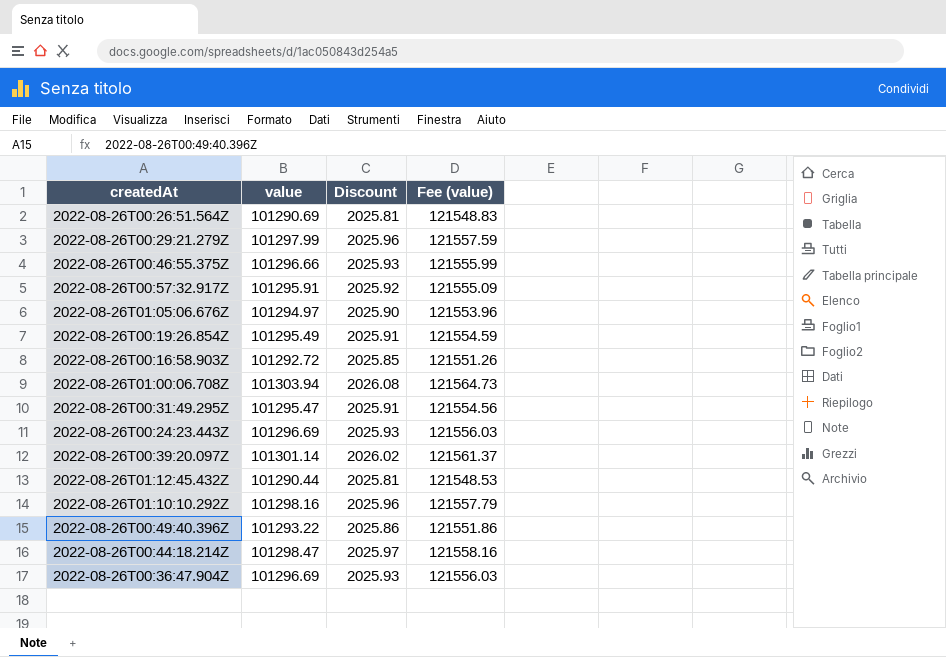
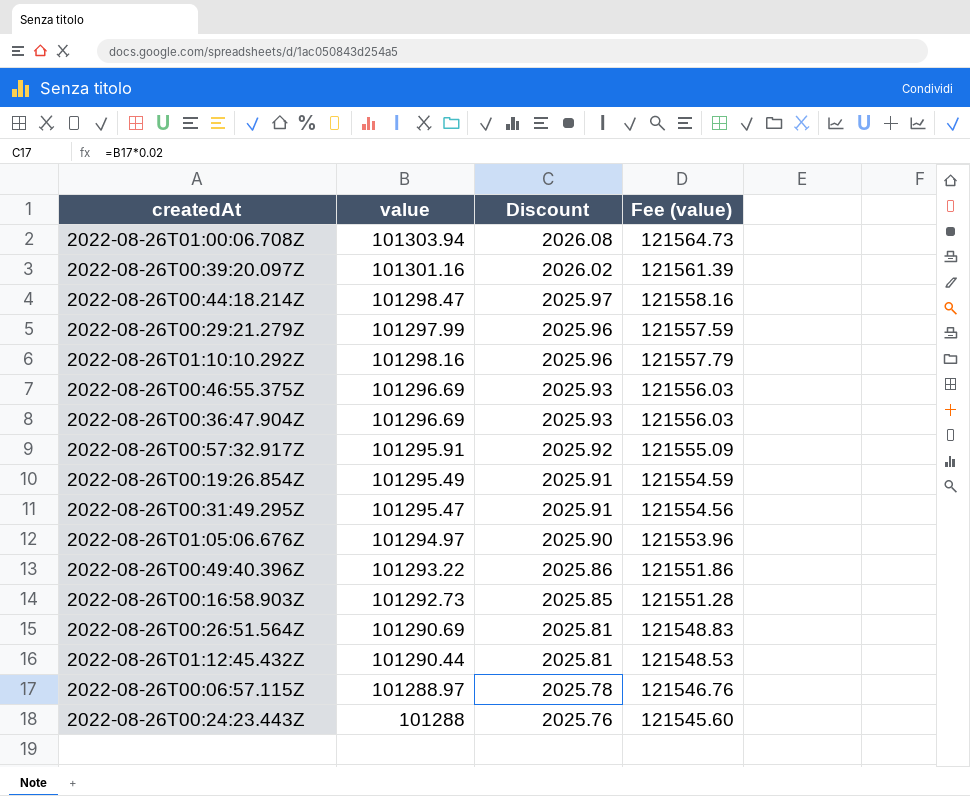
row order: none -> Discount descending
2022-08-26T00:39:20.097Z | value: 101301.14 -> 101301.16
2022-08-26T00:39:20.097Z | Fee (value): 121561.37 -> 121561.39
2022-08-26T00:46:55.375Z | value: 101296.66 -> 101296.69
2022-08-26T00:46:55.375Z | Fee (value): 121555.99 -> 121556.03
2022-08-26T00:16:58.903Z | value: 101292.72 -> 101292.73
2022-08-26T00:16:58.903Z | Fee (value): 121551.26 -> 121551.28
row 2022-08-26T00:06:57.115Z: none -> 101288.97 | 2025.78 | 121546.76
2022-08-26T00:24:23.443Z | value: 101296.69 -> 101288
2022-08-26T00:24:23.443Z | Discount: 2025.93 -> 2025.76
2022-08-26T00:24:23.443Z | Fee (value): 121556.03 -> 121545.60

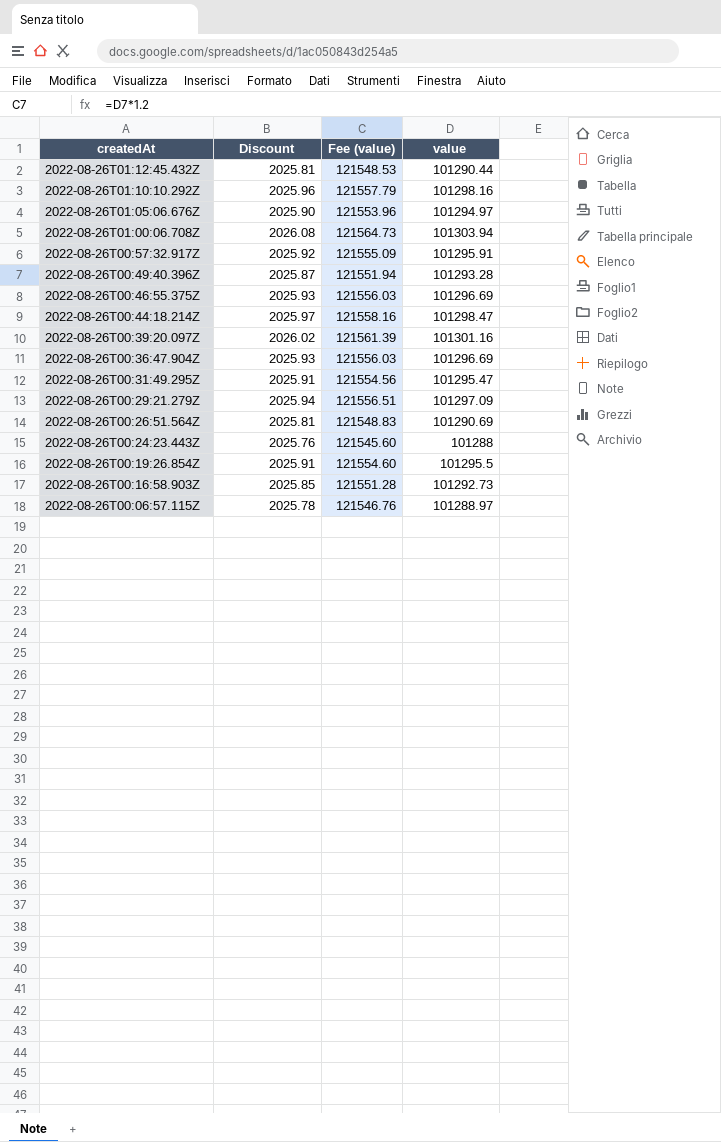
row order: Discount descending -> createdAt descending
column value | position: 2 -> 4
2022-08-26T00:49:40.396Z | Discount: 2025.86 -> 2025.87
2022-08-26T00:49:40.396Z | Fee (value): 121551.86 -> 121551.94
2022-08-26T00:49:40.396Z | value: 101293.22 -> 101293.28
2022-08-26T00:29:21.279Z | Discount: 2025.96 -> 2025.94
2022-08-26T00:29:21.279Z | Fee (value): 121557.59 -> 121556.51
2022-08-26T00:29:21.279Z | value: 101297.99 -> 101297.09
2022-08-26T00:19:26.854Z | Fee (value): 121554.59 -> 121554.60
2022-08-26T00:19:26.854Z | value: 101295.49 -> 101295.5

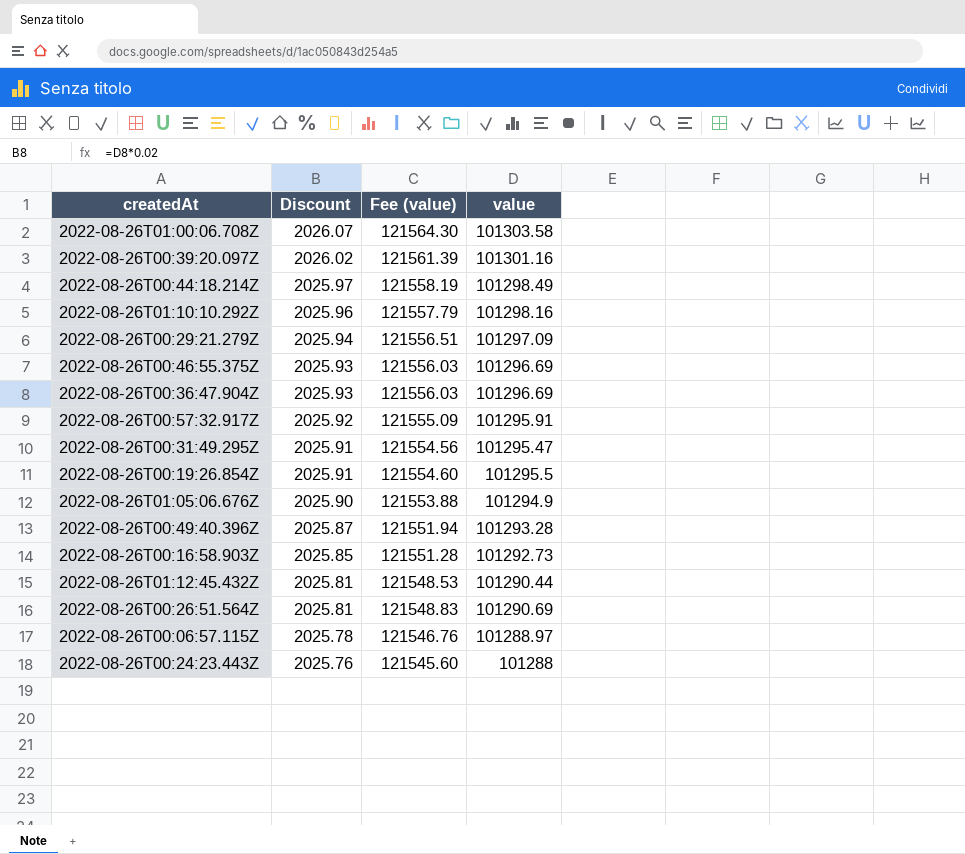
row order: createdAt descending -> Discount descending
2022-08-26T01:00:06.708Z | Discount: 2026.08 -> 2026.07
2022-08-26T01:00:06.708Z | Fee (value): 121564.73 -> 121564.30
2022-08-26T01:00:06.708Z | value: 101303.94 -> 101303.58
2022-08-26T00:44:18.214Z | Fee (value): 121558.16 -> 121558.19
2022-08-26T00:44:18.214Z | value: 101298.47 -> 101298.49
2022-08-26T01:05:06.676Z | Fee (value): 121553.96 -> 121553.88
2022-08-26T01:05:06.676Z | value: 101294.97 -> 101294.9

